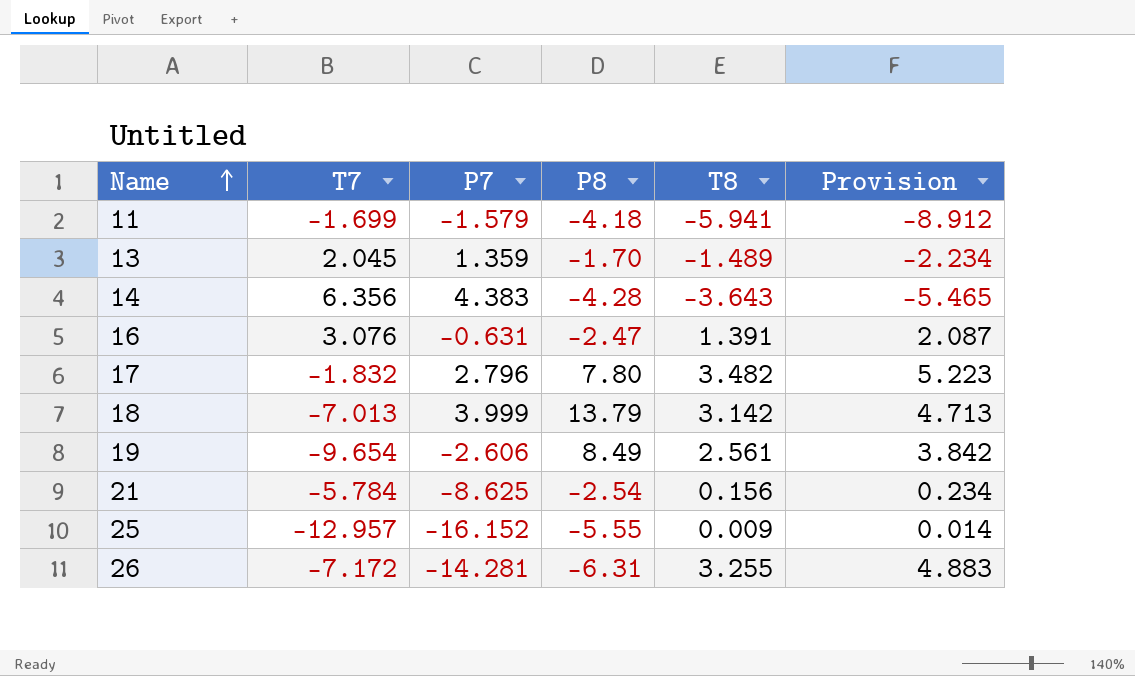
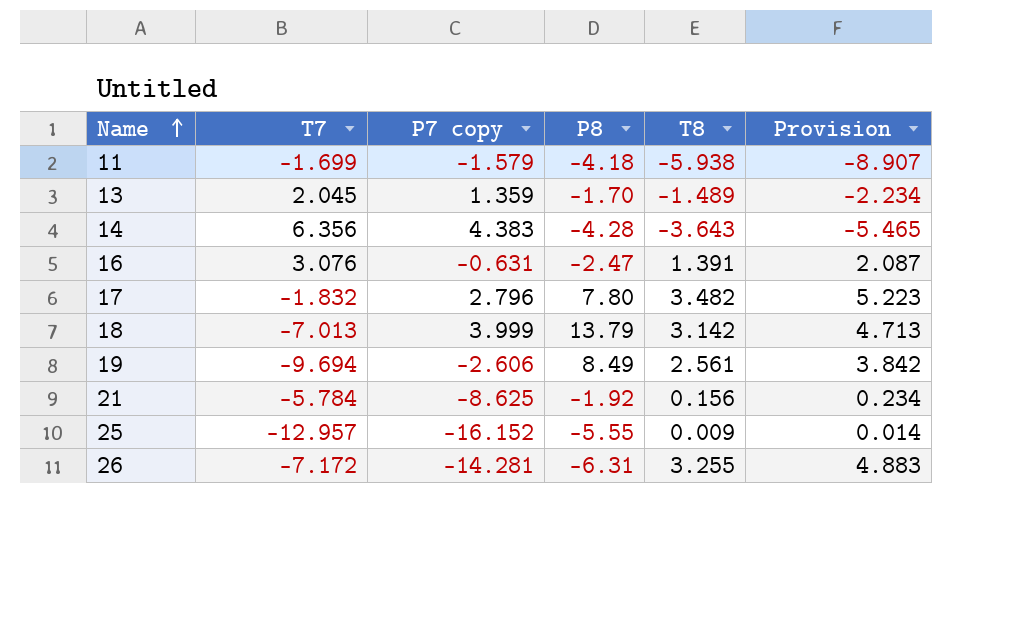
column name: P7 -> P7 copy
11 | T8: -5.941 -> -5.938
11 | Provision: -8.912 -> -8.907
19 | T7: -9.654 -> -9.694
21 | P8: -2.54 -> -1.92

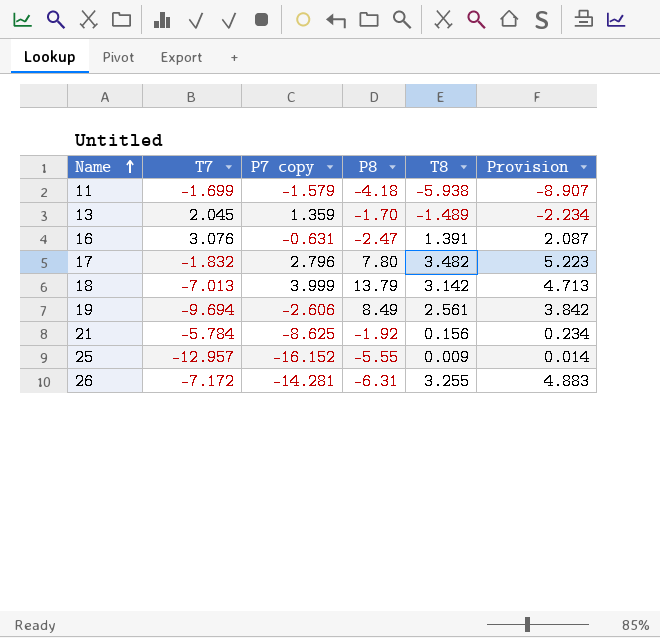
row 14: 6.356 | 4.383 | -4.28 | -3.643 | -5.465 -> none

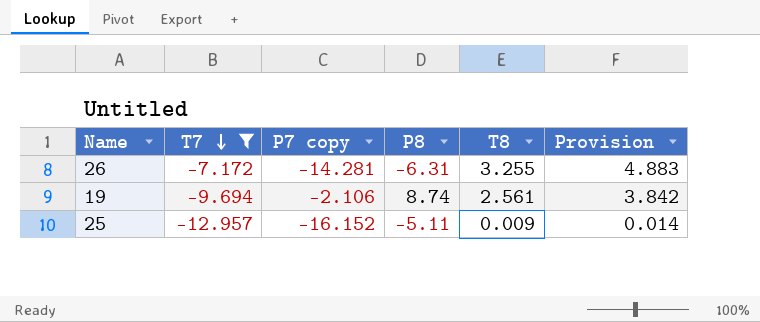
filter: none -> T7 <= -7.172
row order: Name ascending -> T7 descending
19 | P7 copy: -2.606 -> -2.106
19 | P8: 8.49 -> 8.74
25 | P8: -5.55 -> -5.11

